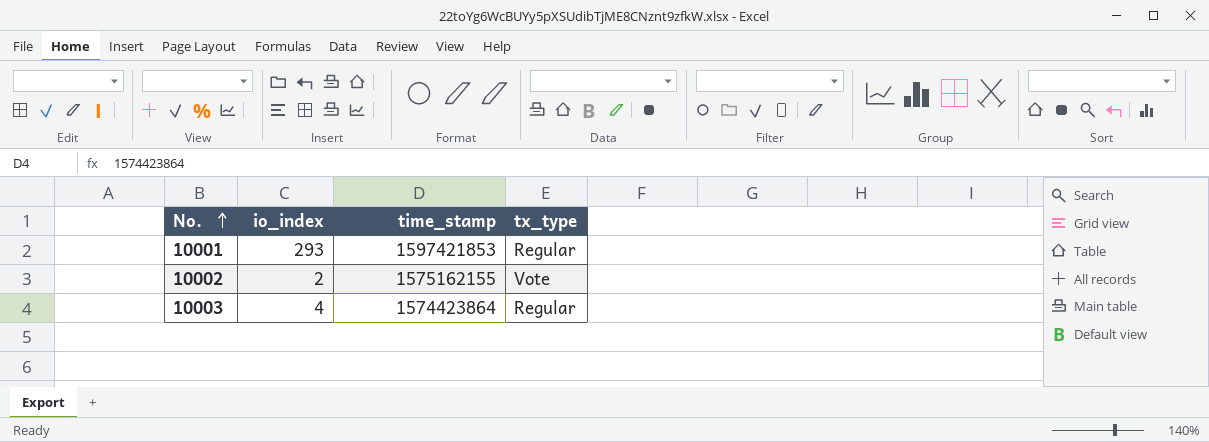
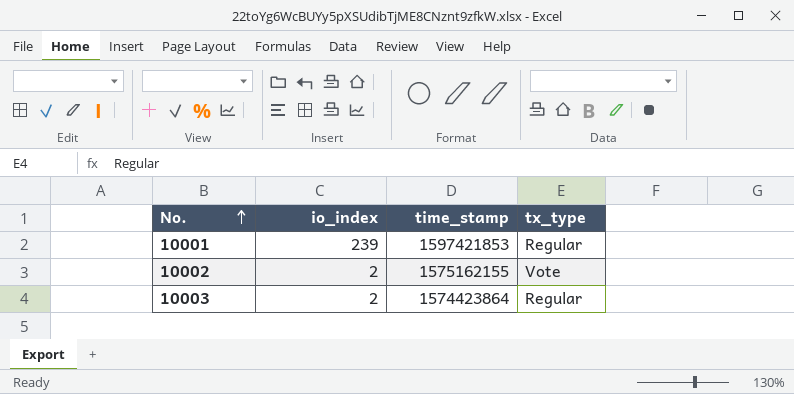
10001 | io_index: 293 -> 239
10003 | io_index: 4 -> 2

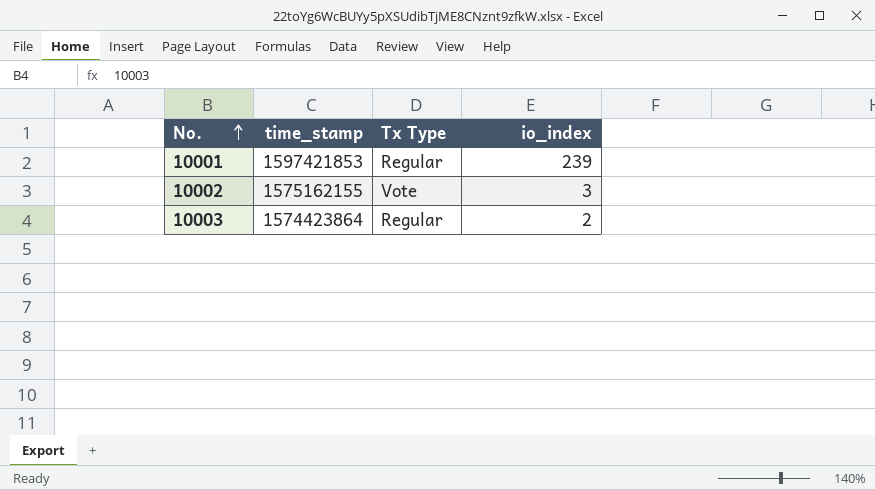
column name: tx_type -> Tx Type
column io_index | position: 2 -> 4
10002 | io_index: 2 -> 3

